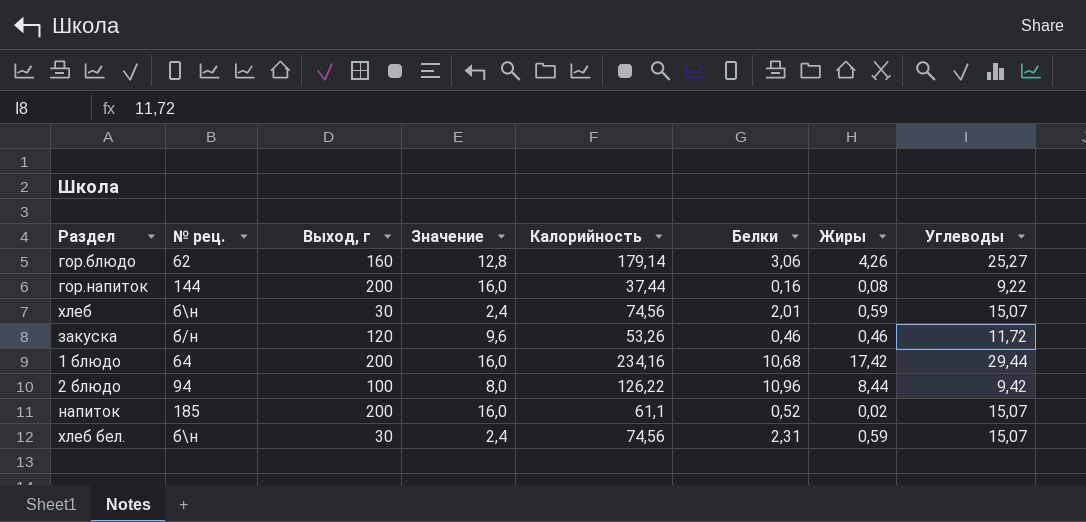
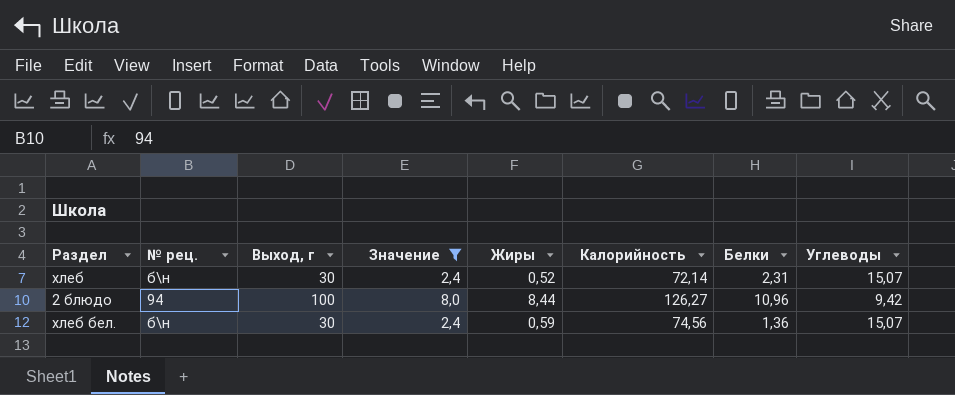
filter: none -> Значение <= 8,0
column Жиры | position: 7 -> 5
хлеб | Жиры: 0,59 -> 0,52
хлеб | Калорийность: 74,56 -> 72,14
хлеб | Белки: 2,01 -> 2,31
2 блюдо | Калорийность: 126,22 -> 126,27
хлеб бел. | Белки: 2,31 -> 1,36

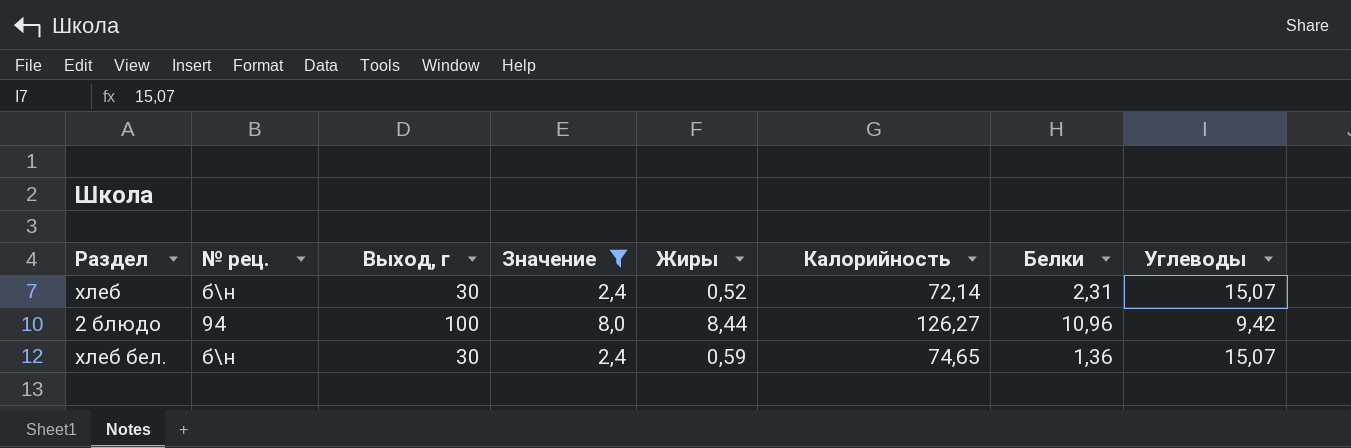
хлеб бел. | Калорийность: 74,56 -> 74,65

